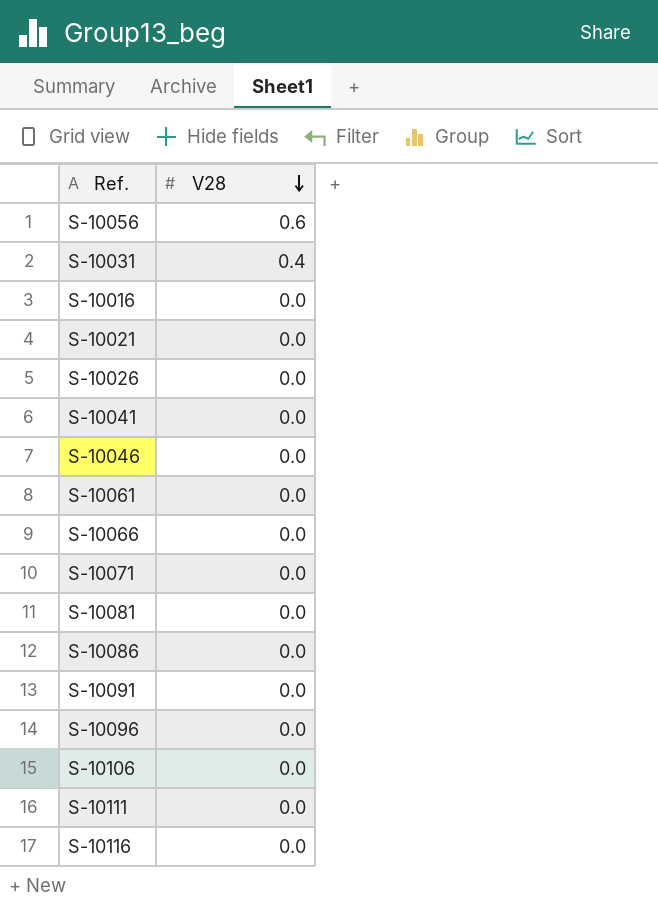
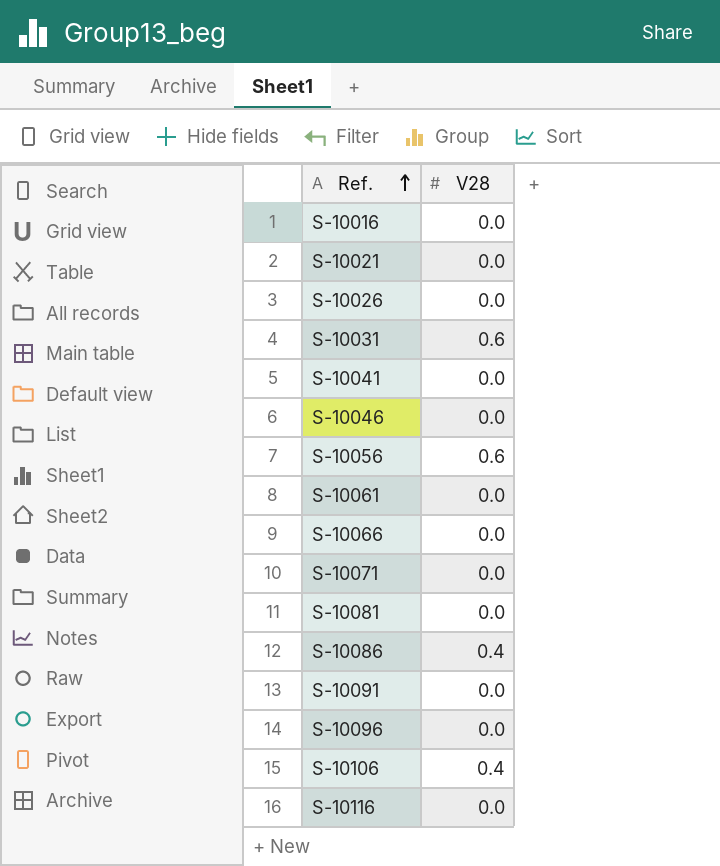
row order: V28 descending -> Ref. ascending
row S-10111: 0.0 -> none
S-10031 | V28: 0.4 -> 0.6
S-10086 | V28: 0.0 -> 0.4
S-10106 | V28: 0.0 -> 0.4

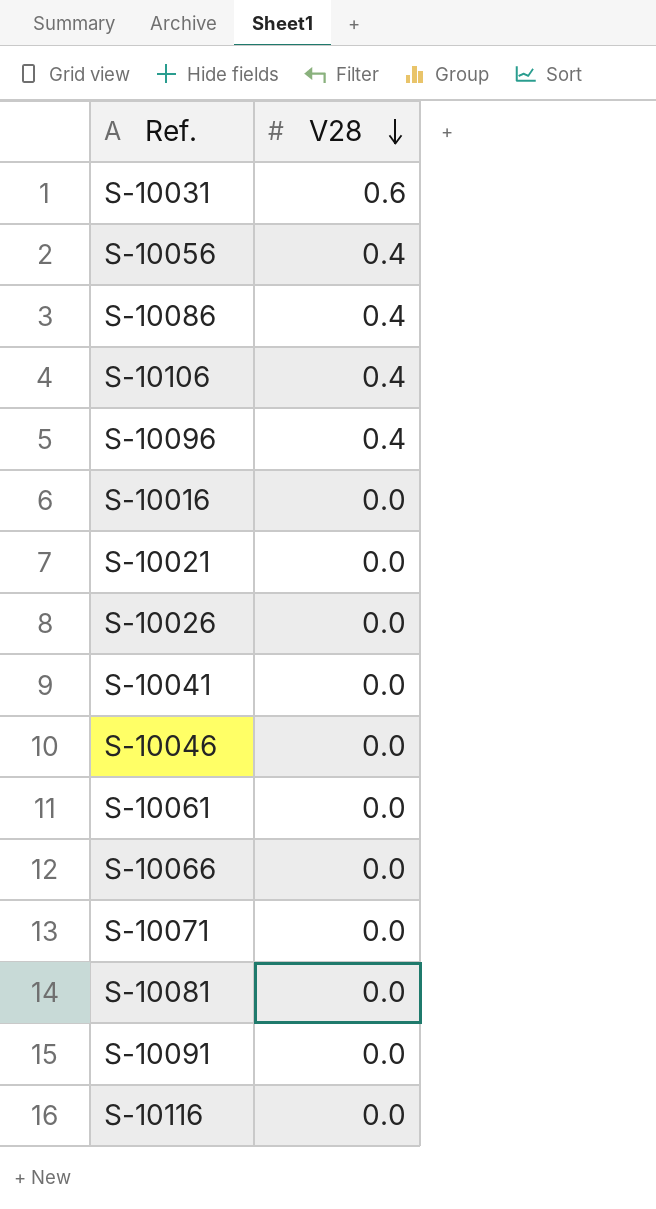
row order: Ref. ascending -> V28 descending
S-10056 | V28: 0.6 -> 0.4
S-10096 | V28: 0.0 -> 0.4

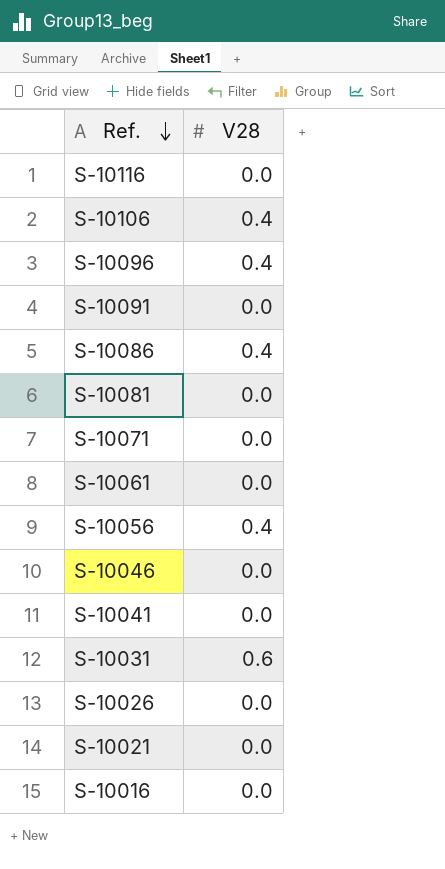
row order: V28 descending -> Ref. descending
row S-10066: 0.0 -> none

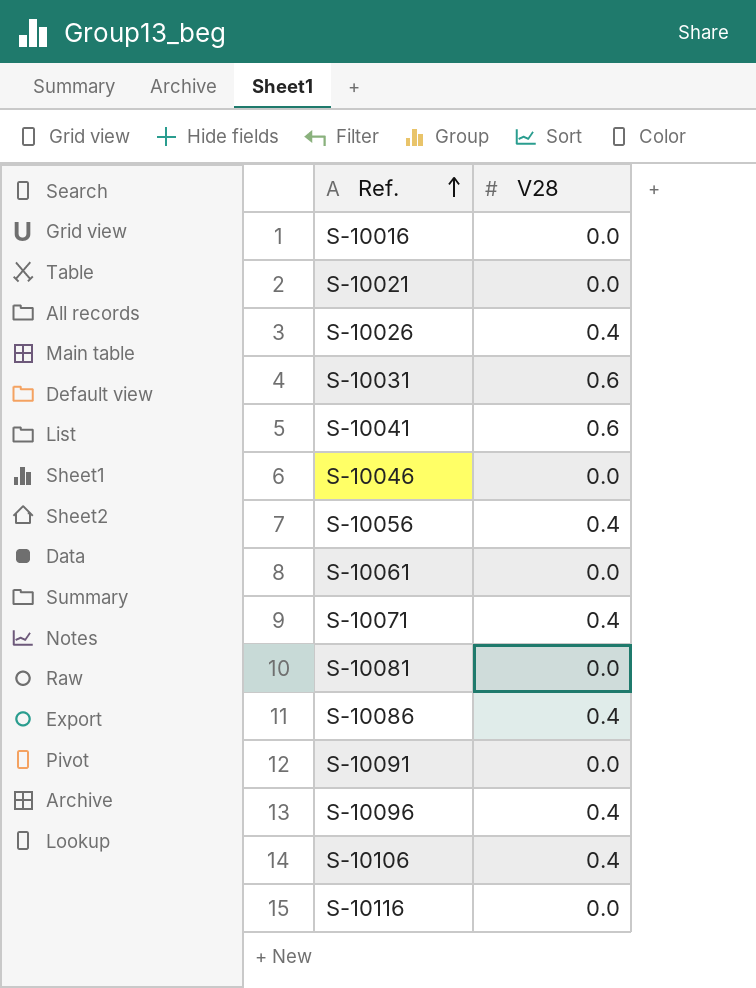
row order: Ref. descending -> Ref. ascending
S-10026 | V28: 0.0 -> 0.4
S-10041 | V28: 0.0 -> 0.6
S-10071 | V28: 0.0 -> 0.4

